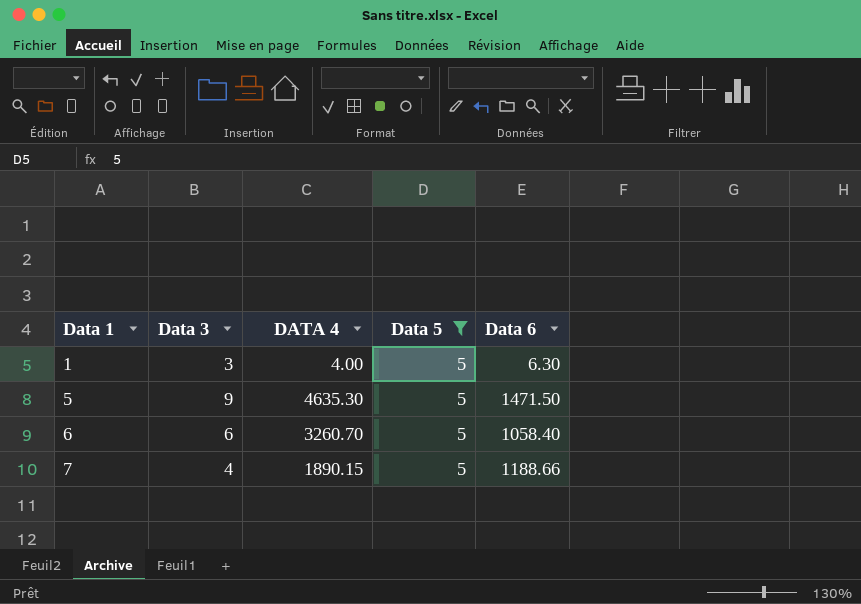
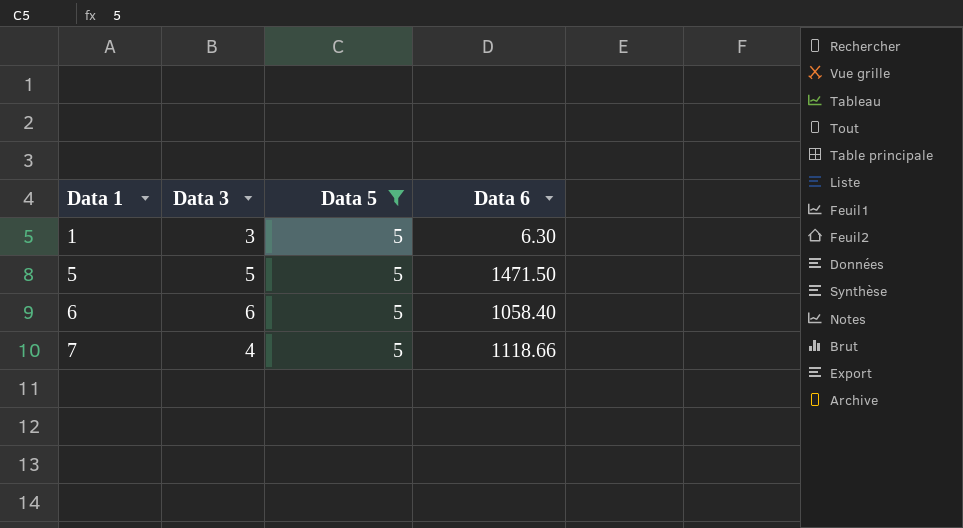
column DATA 4 | position: 3 -> none
5 | Data 3: 9 -> 5
7 | Data 6: 1188.66 -> 1118.66

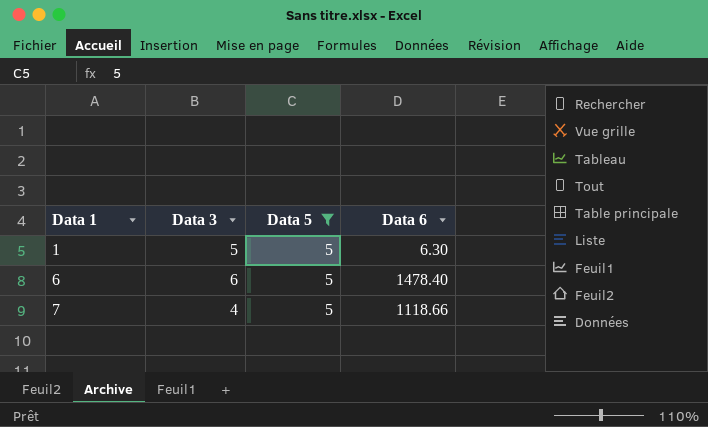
row 5: 5 | 5 | 1471.50 -> none
1 | Data 3: 3 -> 5
6 | Data 6: 1058.40 -> 1478.40

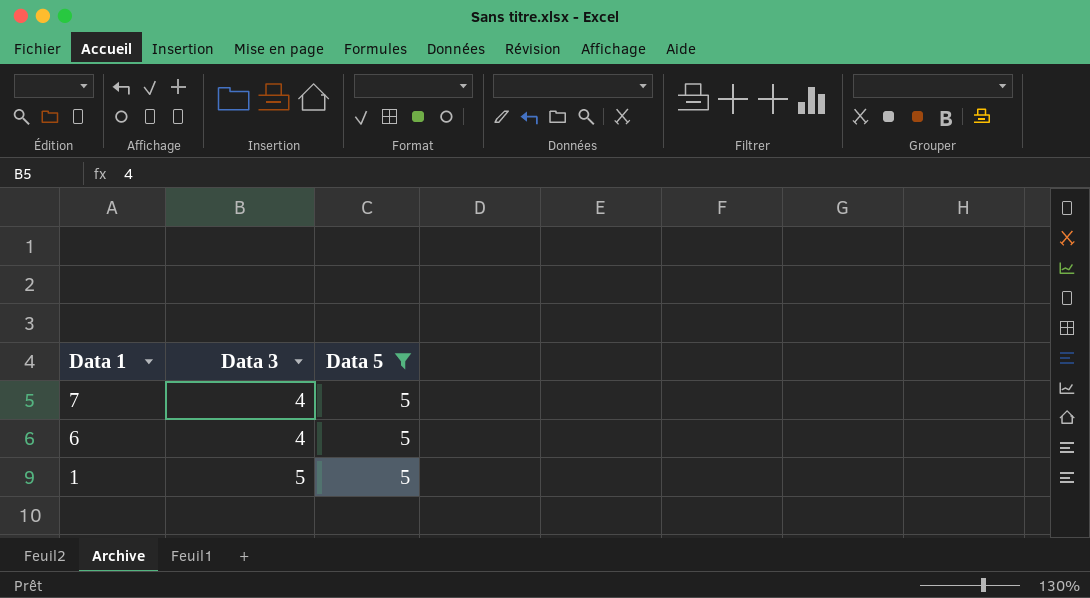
row order: Data 1 ascending -> Data 1 descending
column Data 6 | position: 4 -> none
6 | Data 3: 6 -> 4

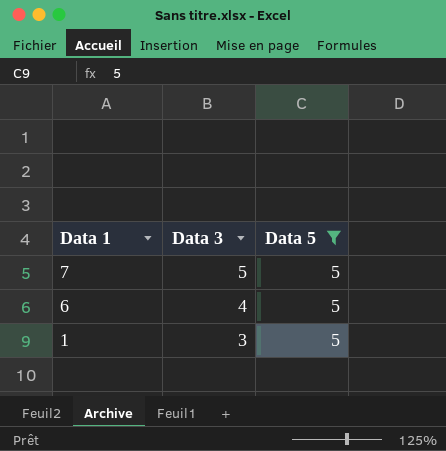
7 | Data 3: 4 -> 5
1 | Data 3: 5 -> 3

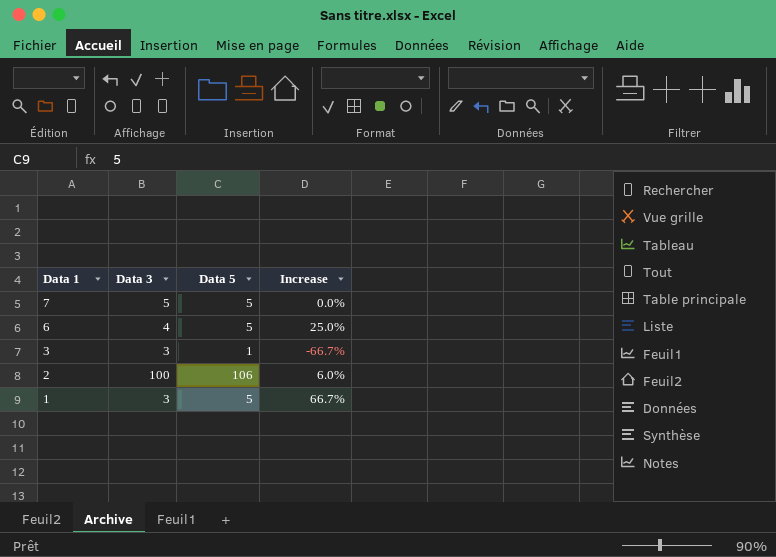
filter: Data 5 = 5 -> none
column Increase | formula: none -> ([Data 5] - [Data 3]) / [Data 3]

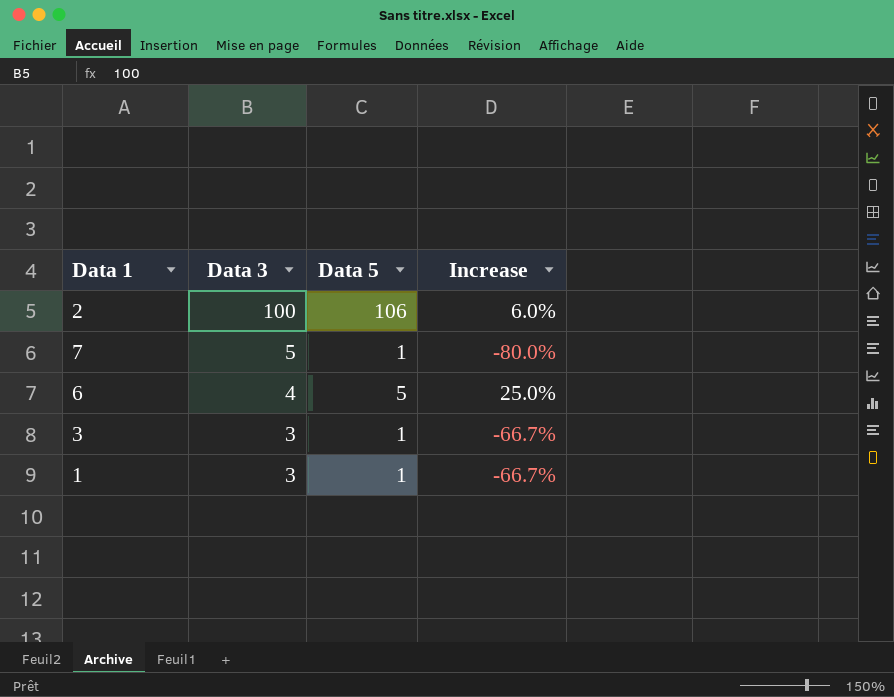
row order: Data 1 descending -> Data 3 descending
7 | Data 5: 5 -> 1
7 | Increase: 0.0% -> -80.0%
1 | Data 5: 5 -> 1
1 | Increase: 66.7% -> -66.7%

